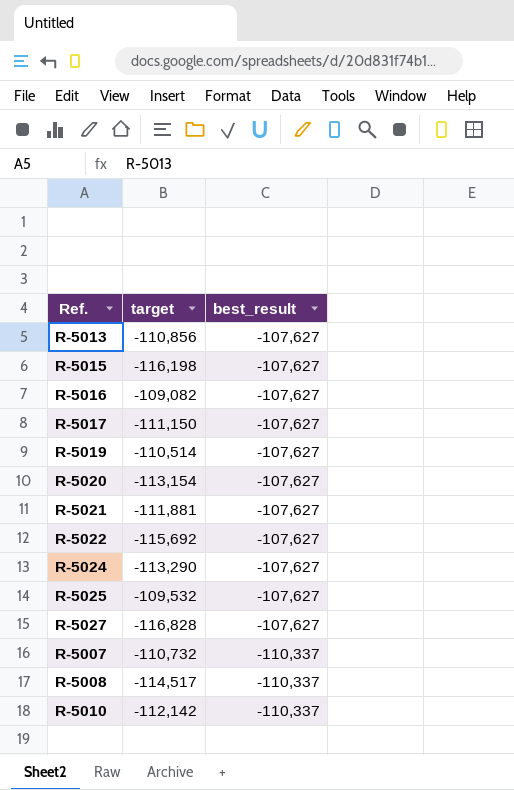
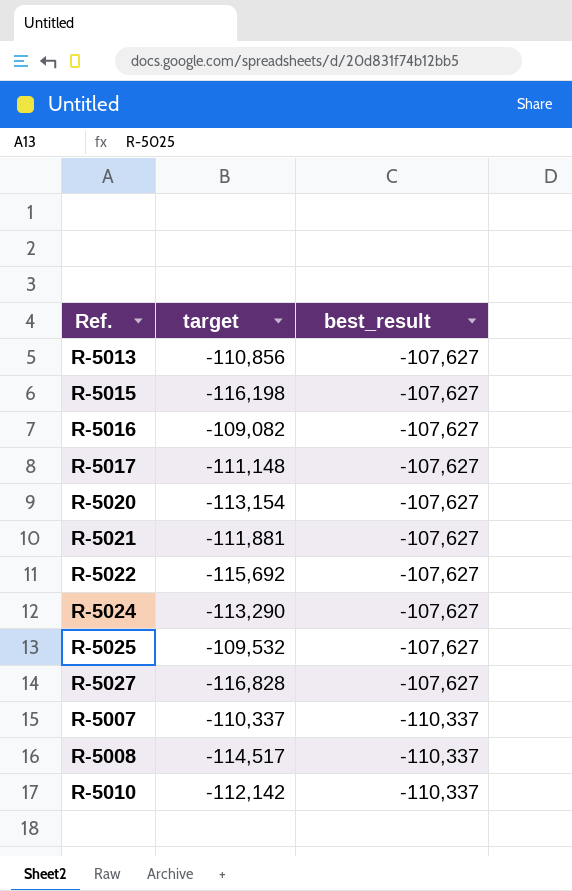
row R-5019: -110,514 | -107,627 -> none
R-5017 | target: -111,150 -> -111,148
R-5007 | target: -110,732 -> -110,337

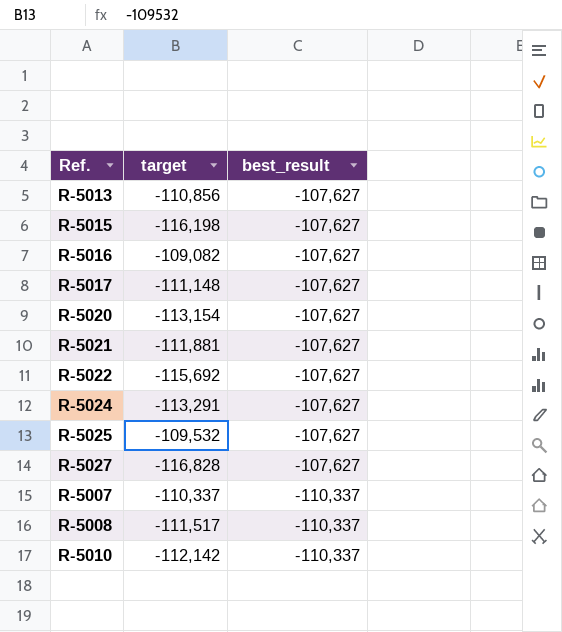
R-5024 | target: -113,290 -> -113,291
R-5008 | target: -114,517 -> -111,517

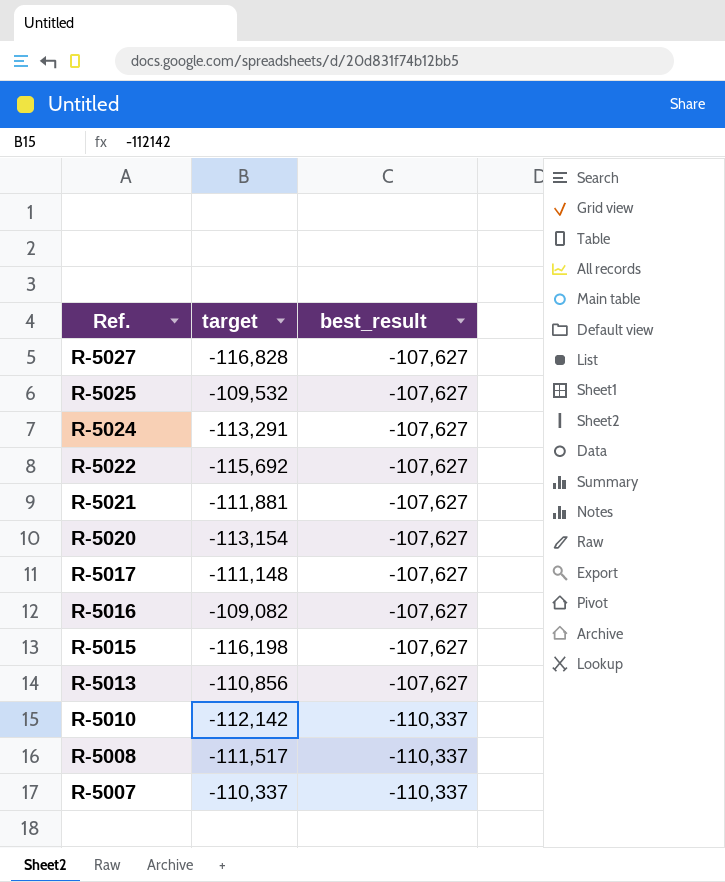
row order: best_result descending -> Ref. descending

